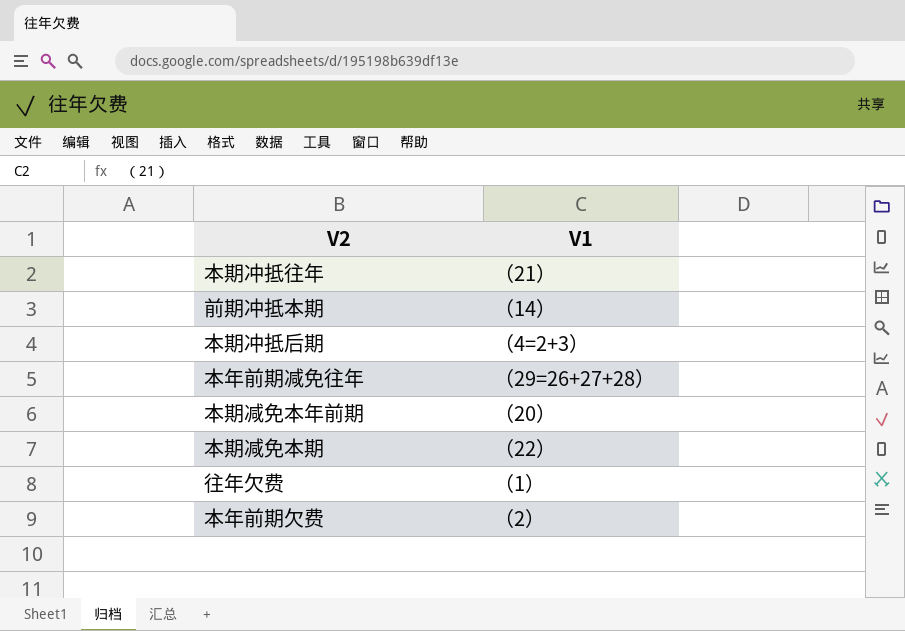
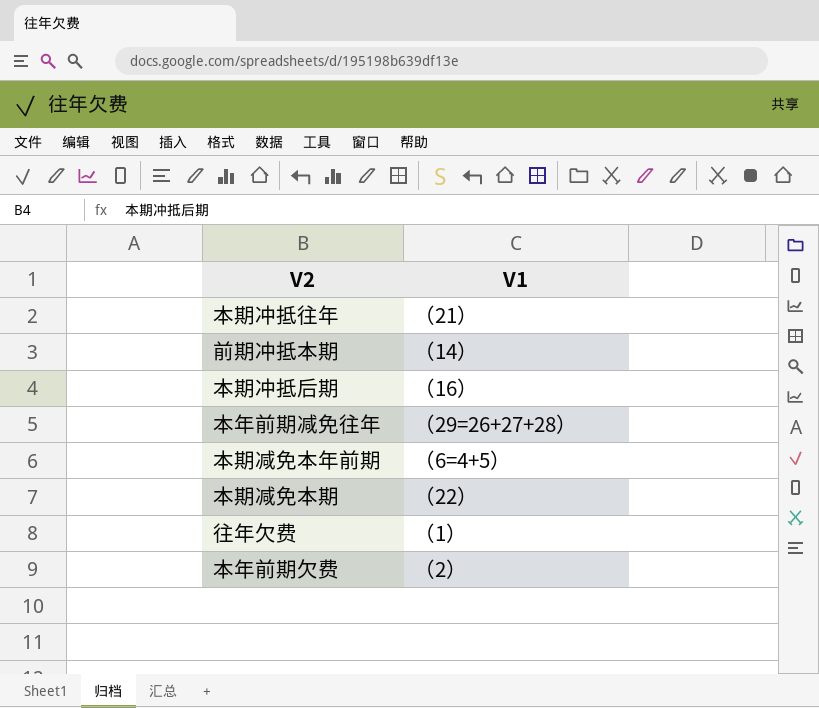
本期冲抵后期 | V1: （4=2+3） -> （16）
本期减免本年前期 | V1: （20） -> （6=4+5）

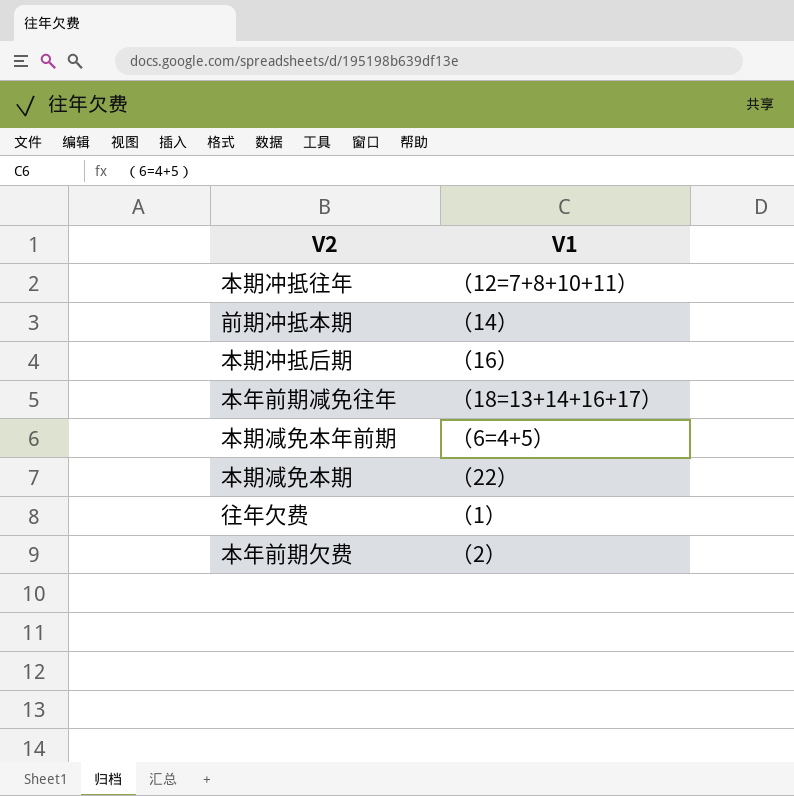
本期冲抵往年 | V1: （21） -> （12=7+8+10+11）
本年前期减免往年 | V1: （29=26+27+28） -> （18=13+14+16+17）

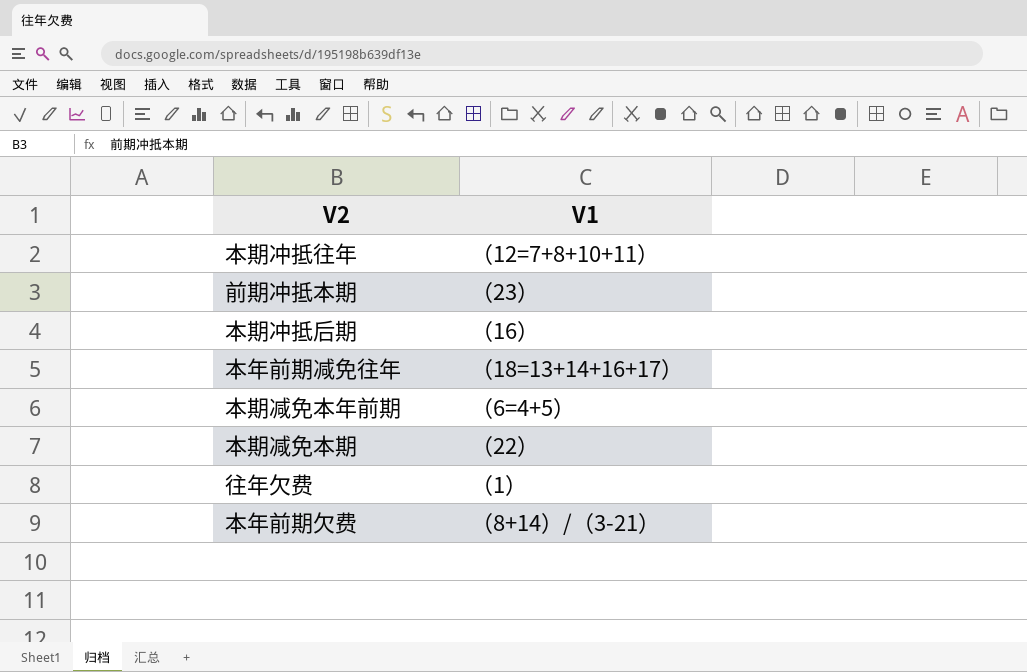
前期冲抵本期 | V1: （14） -> （23）
本年前期欠费 | V1: （2） -> （8+14）/（3-21）

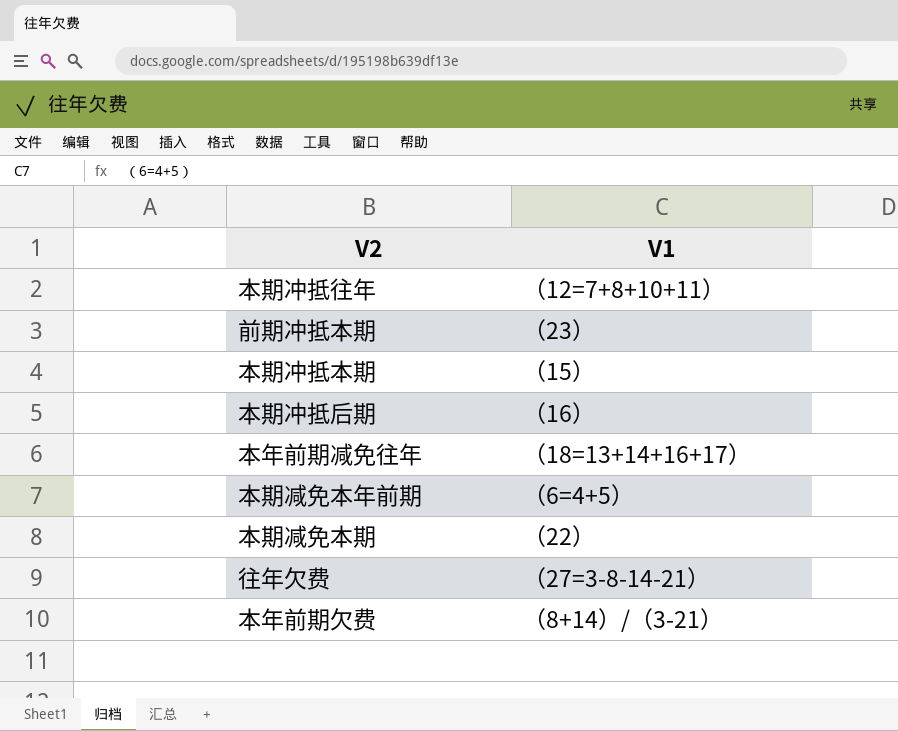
row 本期冲抵本期: none -> （15）
往年欠费 | V1: （1） -> （27=3-8-14-21）

